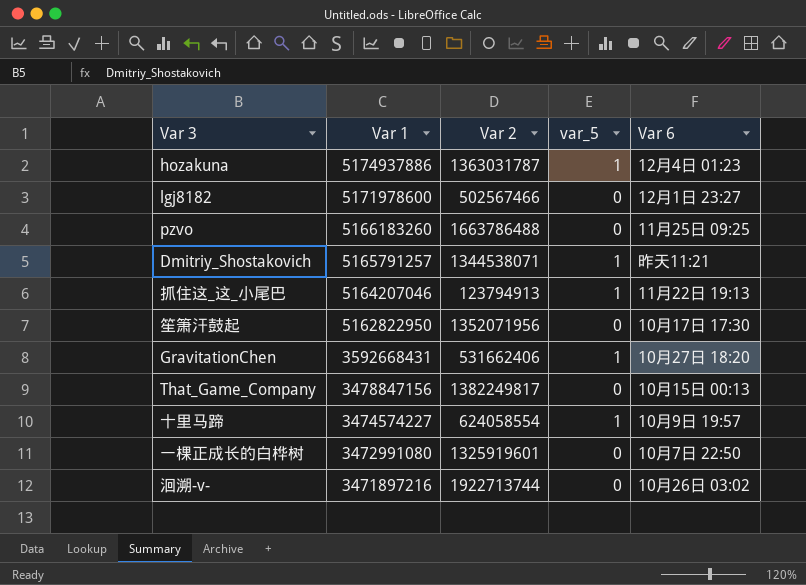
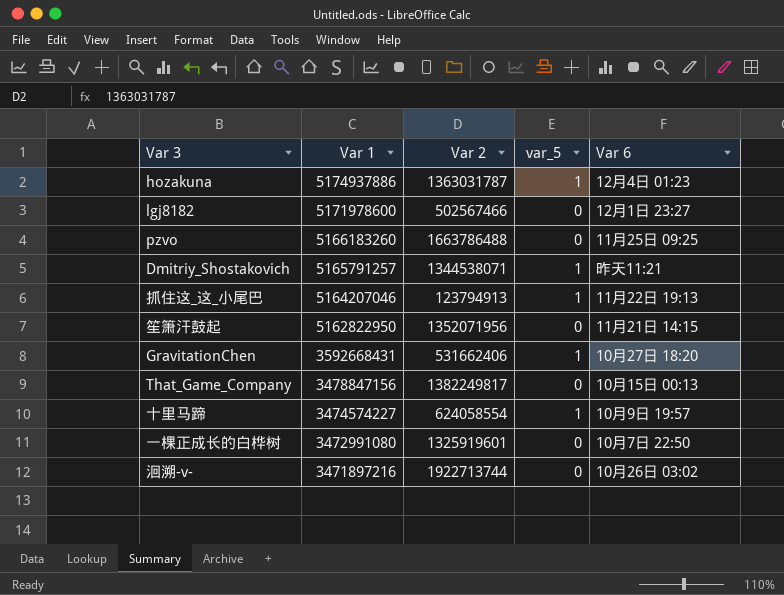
笙箫汗鼓起 | Var 6: 10月17日 17:30 -> 11月21日 14:15

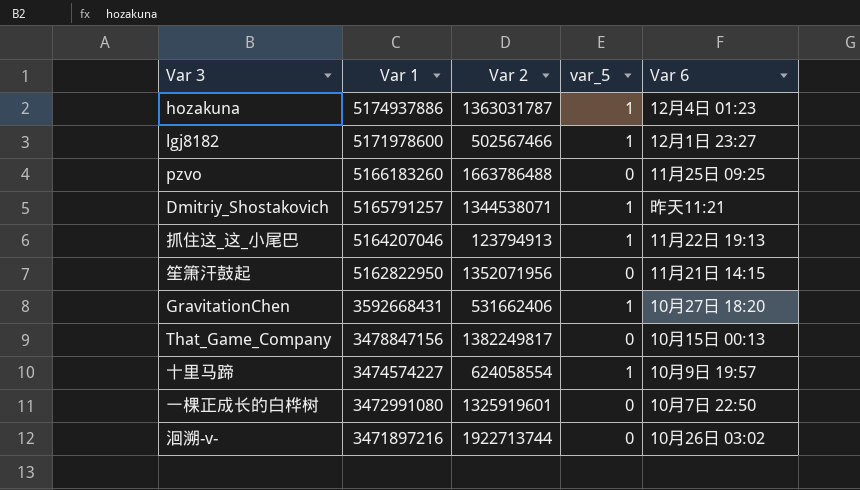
lgj8182 | var_5: 0 -> 1

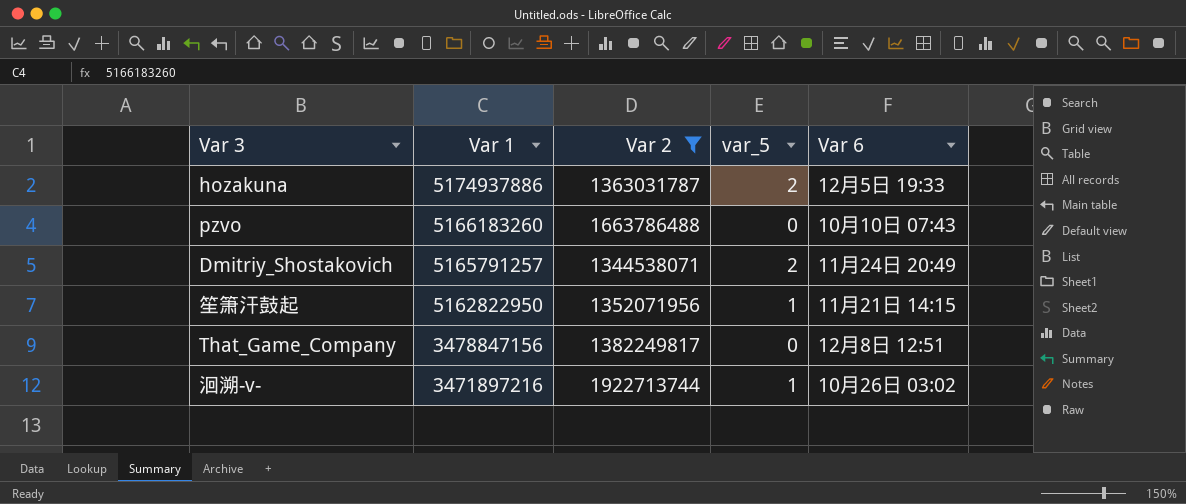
filter: none -> Var 2 >= 1344538071
hozakuna | var_5: 1 -> 2
hozakuna | Var 6: 12月4日 01:23 -> 12月5日 19:33
pzvo | Var 6: 11月25日 09:25 -> 10月10日 07:43
Dmitriy_Shostakovich | var_5: 1 -> 2
Dmitriy_Shostakovich | Var 6: 昨天11:21 -> 11月24日 20:49
笙箫汗鼓起 | var_5: 0 -> 1
That_Game_Company | Var 6: 10月15日 00:13 -> 12月8日 12:51
洄溯-v- | var_5: 0 -> 1

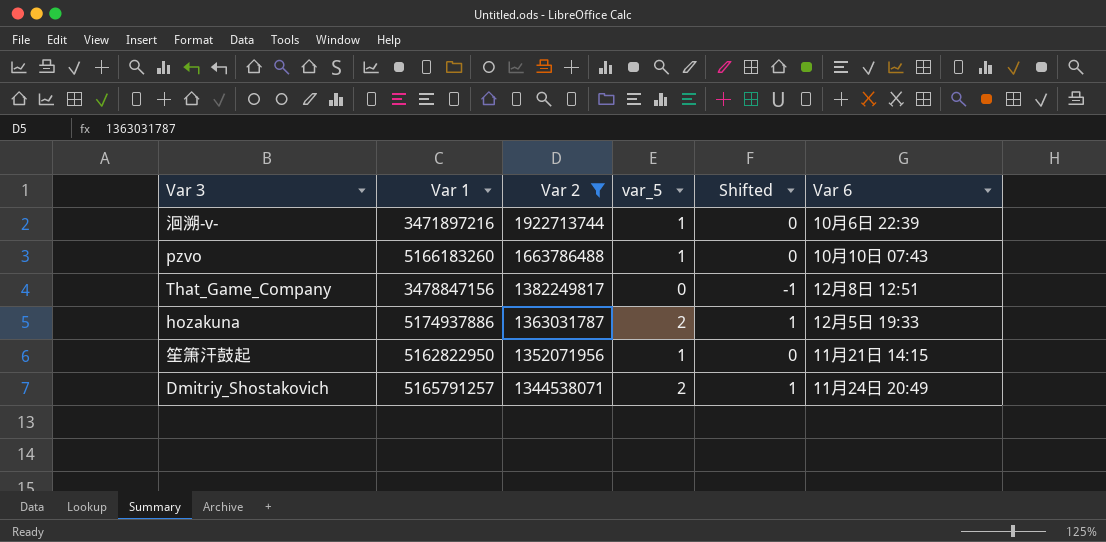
row order: Var 1 descending -> Var 2 descending
column Shifted | formula: none -> [var_5] - 1
洄溯-v- | Var 6: 10月26日 03:02 -> 10月6日 22:39
pzvo | var_5: 0 -> 1

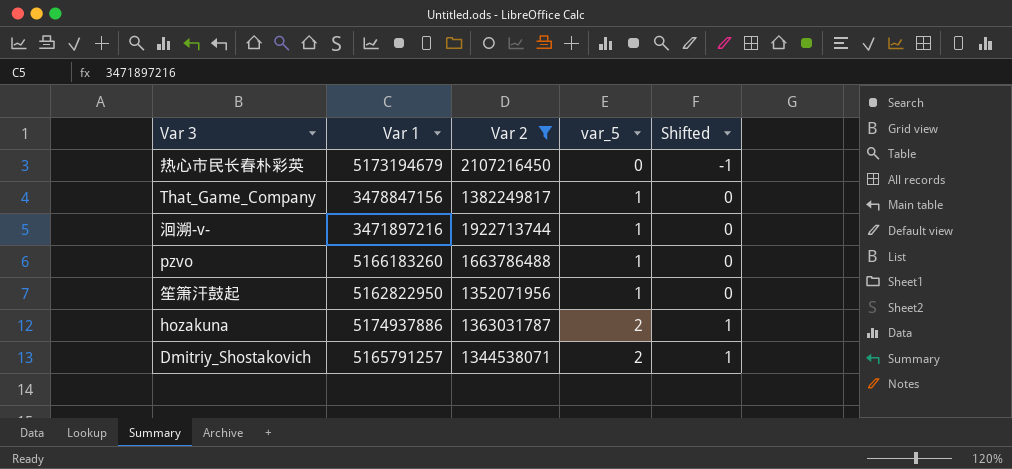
row order: Var 2 descending -> var_5 ascending
column Var 6 | position: 6 -> none
row 热心市民长春朴彩英: none -> 5173194679 | 2107216450 | 0 | -1
That_Game_Company | var_5: 0 -> 1
That_Game_Company | Shifted: -1 -> 0

